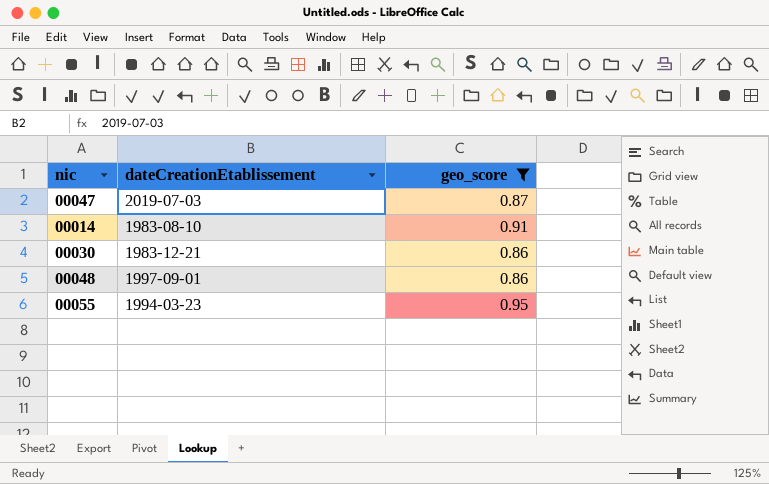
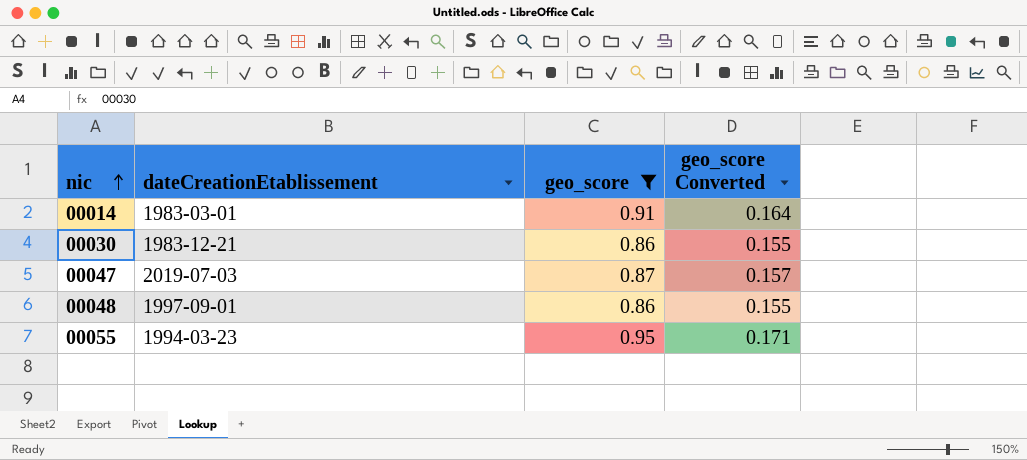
row order: none -> nic ascending
column geo_score Converted | formula: none -> [geo_score] * 0.18
00014 | dateCreationEtablissement: 1983-08-10 -> 1983-03-01

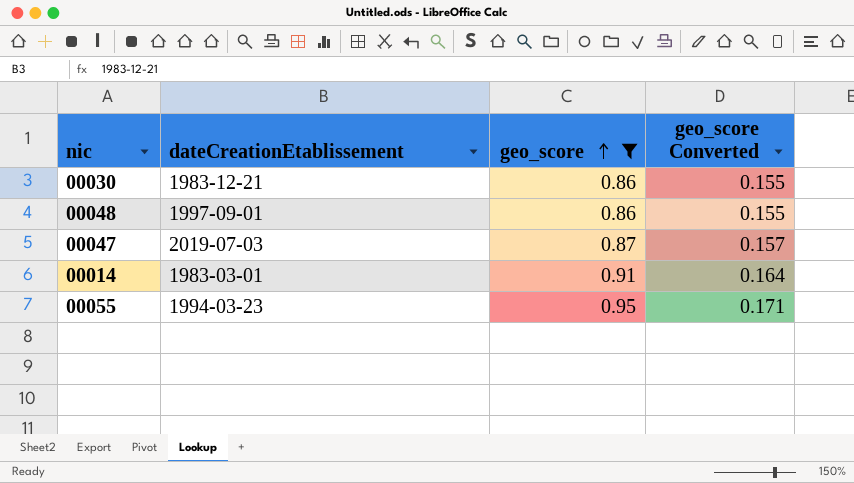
row order: nic ascending -> geo_score ascending

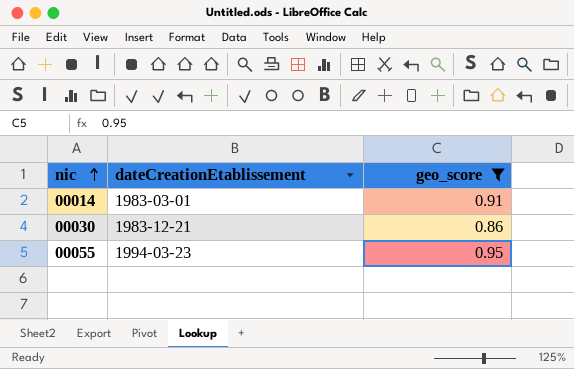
row order: geo_score ascending -> nic ascending
column geo_score Converted | formula: [geo_score] * 0.18 -> none
row 00048: 1997-09-01 | 0.86 | 0.155 -> none
row 00047: 2019-07-03 | 0.87 | 0.157 -> none

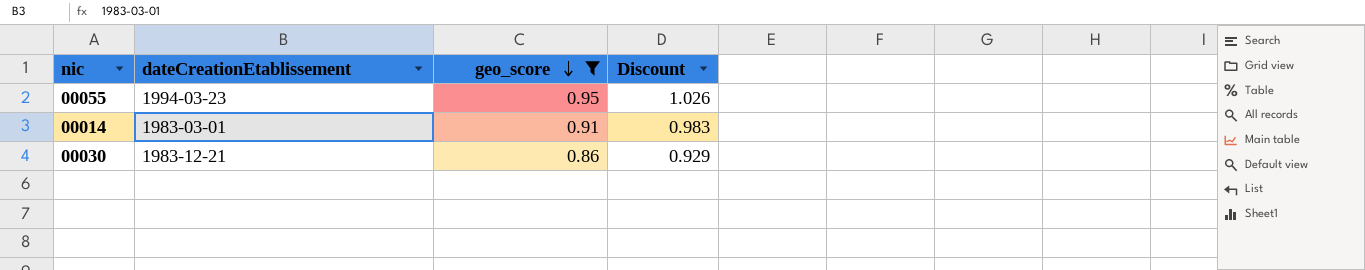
row order: nic ascending -> geo_score descending
column Discount | formula: none -> [geo_score] * 1.08

